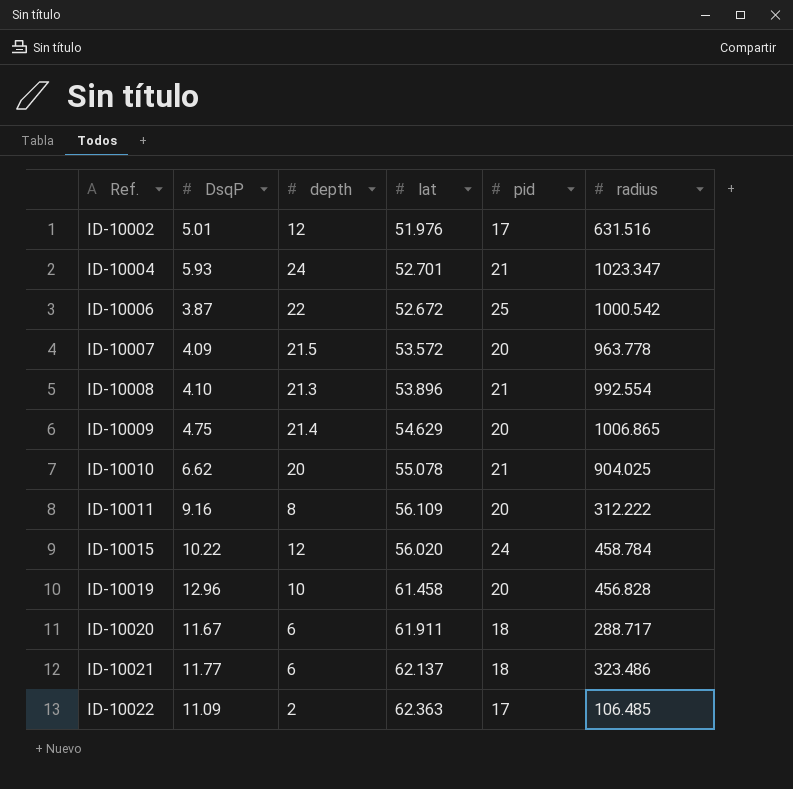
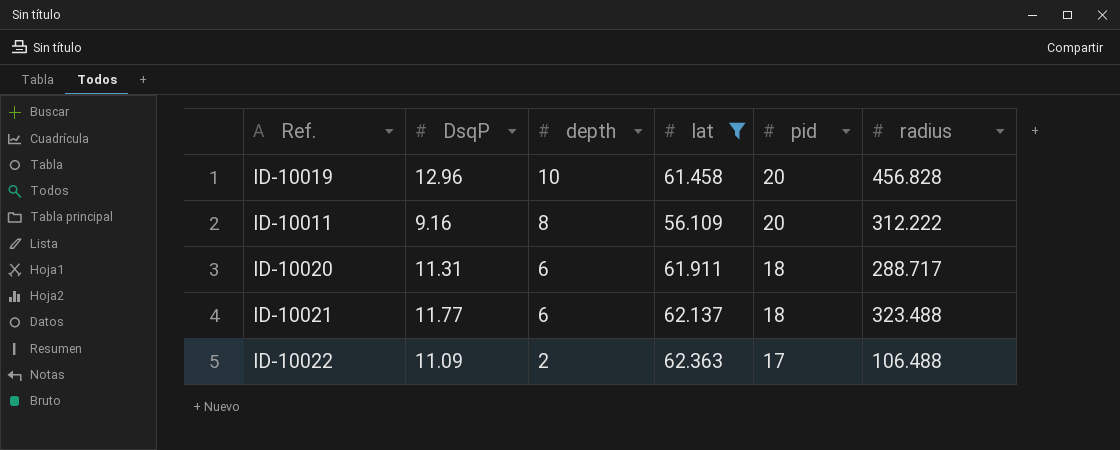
filter: none -> lat >= 56.109
row order: Ref. ascending -> depth descending
ID-10020 | DsqP: 11.67 -> 11.31
ID-10021 | radius: 323.486 -> 323.488
ID-10022 | radius: 106.485 -> 106.488

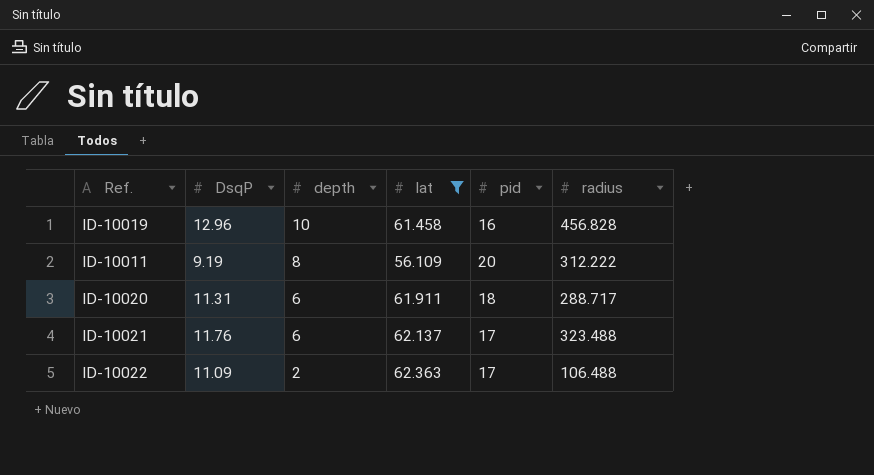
ID-10019 | pid: 20 -> 16
ID-10011 | DsqP: 9.16 -> 9.19
ID-10021 | DsqP: 11.77 -> 11.76
ID-10021 | pid: 18 -> 17

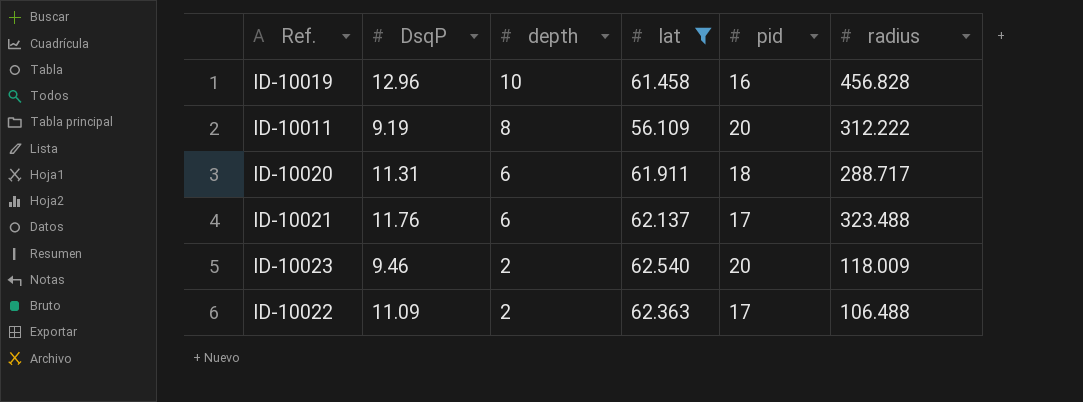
row ID-10023: none -> 9.46 | 2 | 62.540 | 20 | 118.009

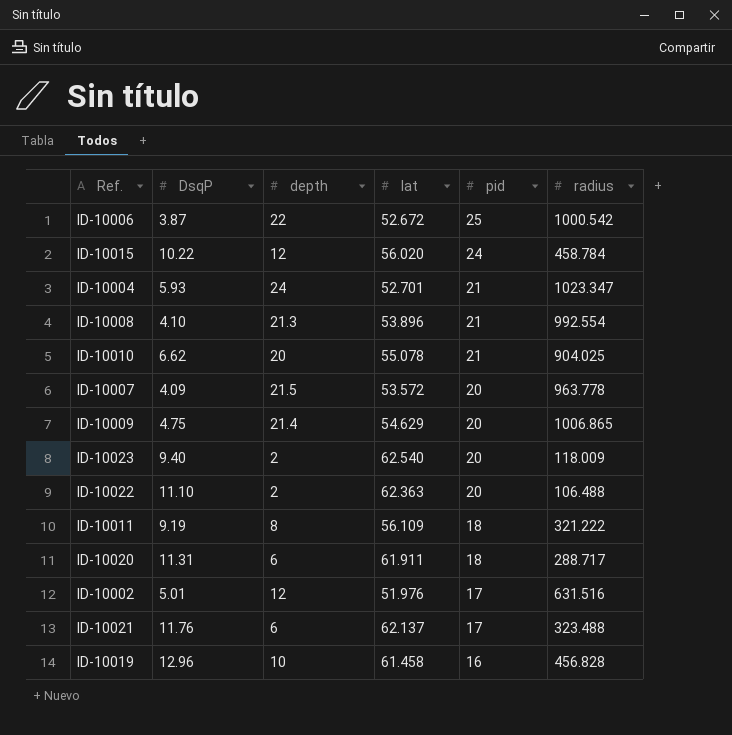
filter: lat >= 56.109 -> none
row order: depth descending -> pid descending
ID-10023 | DsqP: 9.46 -> 9.40
ID-10022 | DsqP: 11.09 -> 11.10
ID-10022 | pid: 17 -> 20
ID-10011 | pid: 20 -> 18
ID-10011 | radius: 312.222 -> 321.222

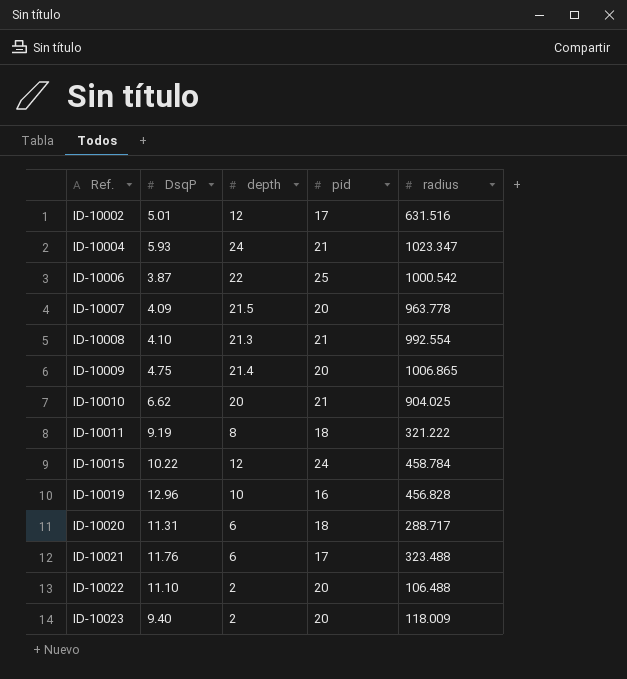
row order: pid descending -> Ref. ascending
column lat | position: 4 -> none

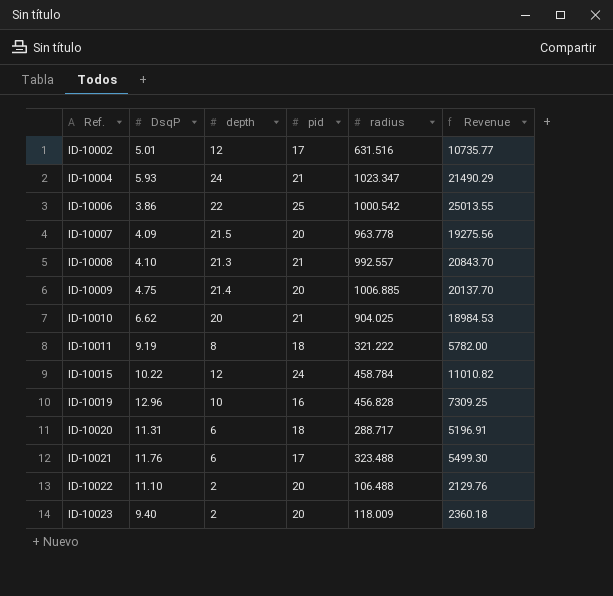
column Revenue | formula: none -> [pid] * [radius]
ID-10006 | DsqP: 3.87 -> 3.86
ID-10008 | radius: 992.554 -> 992.557
ID-10009 | radius: 1006.865 -> 1006.885

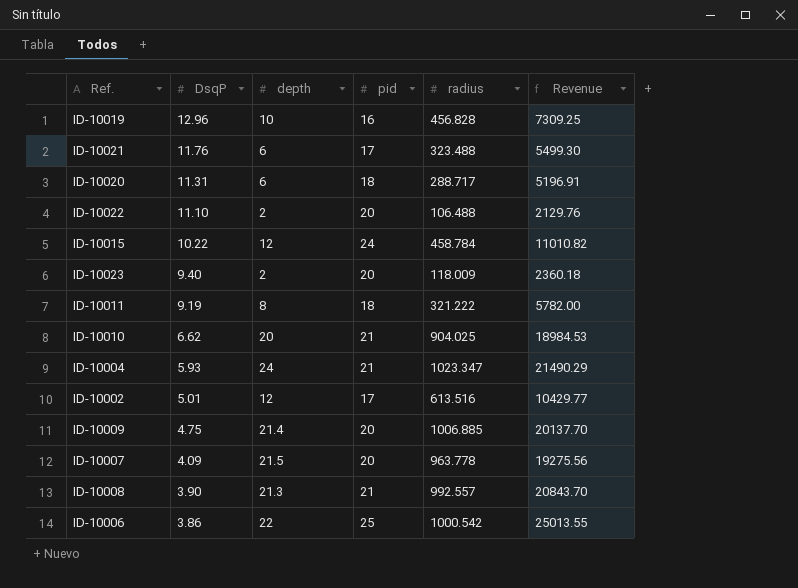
row order: Ref. ascending -> DsqP descending
ID-10002 | radius: 631.516 -> 613.516
ID-10002 | Revenue: 10735.77 -> 10429.77
ID-10008 | DsqP: 4.10 -> 3.90

